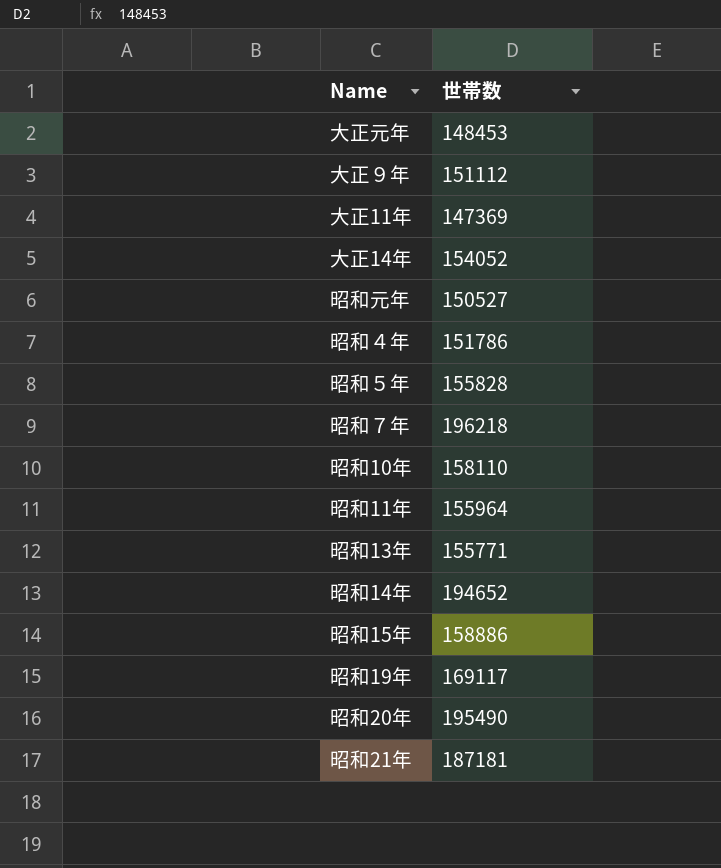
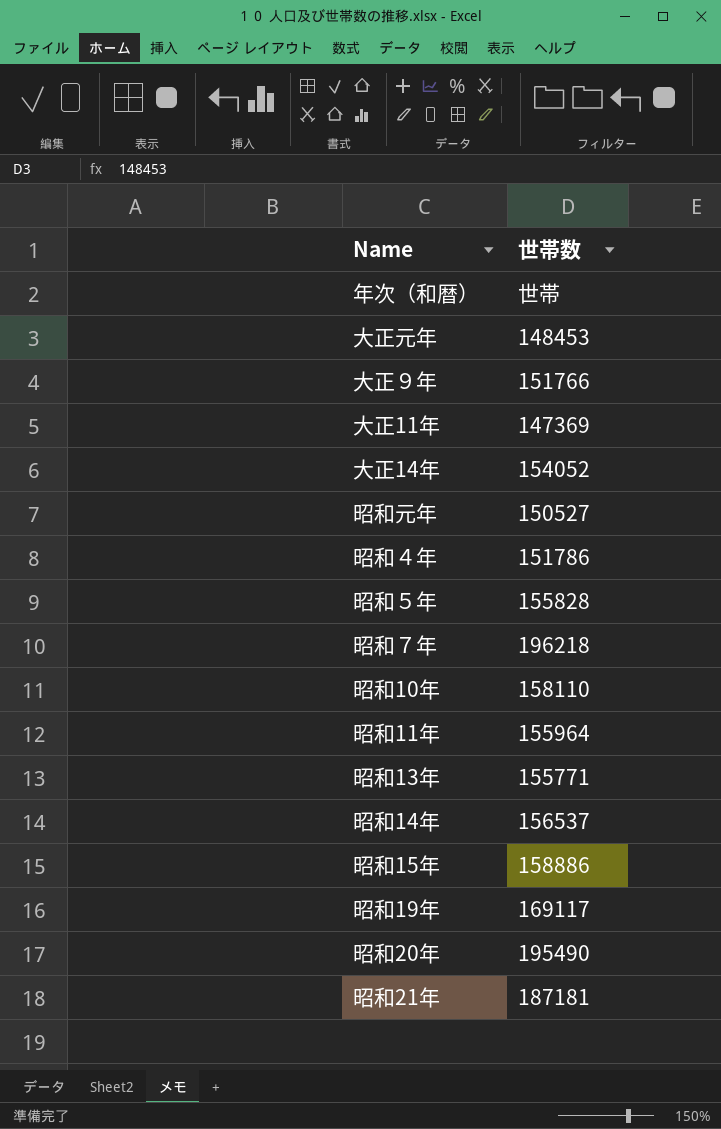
row 年次（和暦）: none -> 世帯
大正９年 | 世帯数: 151112 -> 151766
昭和14年 | 世帯数: 194652 -> 156537

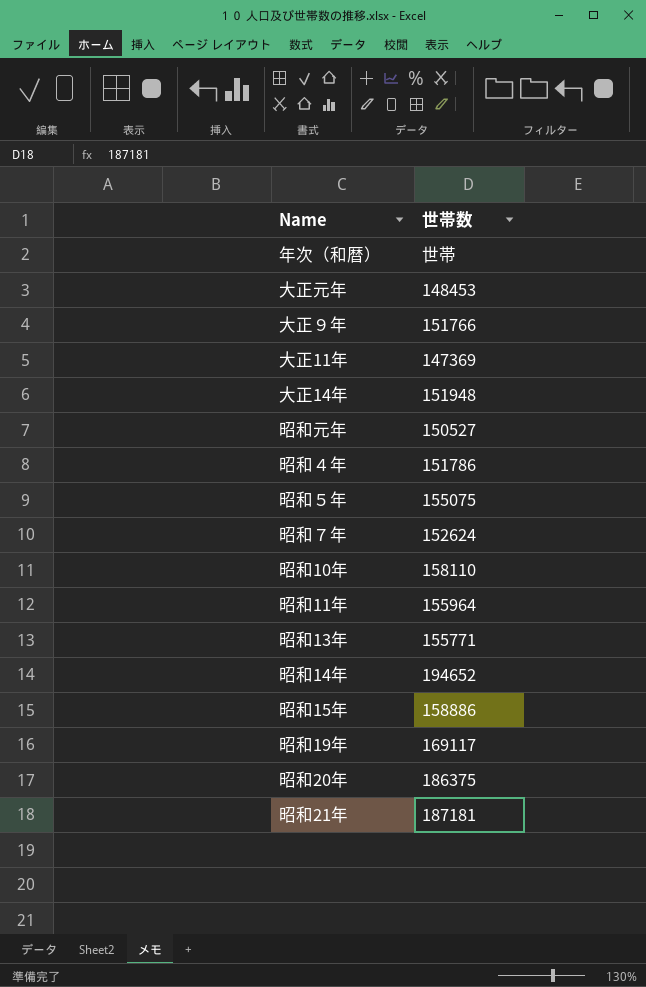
大正14年 | 世帯数: 154052 -> 151948
昭和５年 | 世帯数: 155828 -> 155075
昭和７年 | 世帯数: 196218 -> 152624
昭和14年 | 世帯数: 156537 -> 194652
昭和20年 | 世帯数: 195490 -> 186375

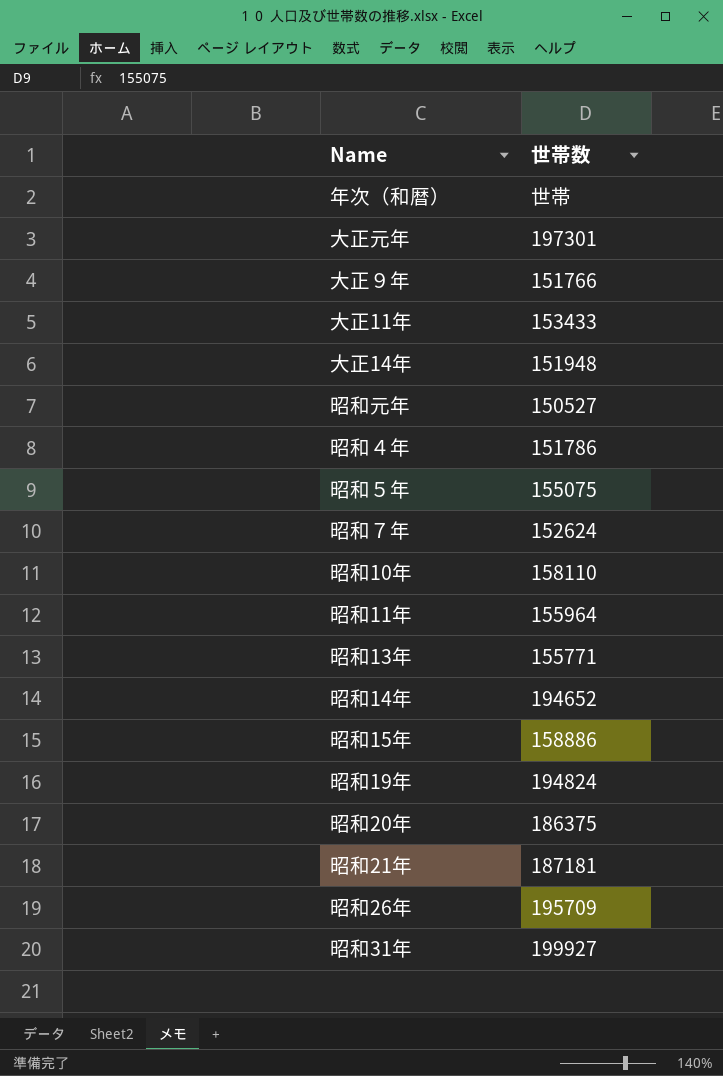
大正元年 | 世帯数: 148453 -> 197301
大正11年 | 世帯数: 147369 -> 153433
昭和19年 | 世帯数: 169117 -> 194824
row 昭和26年: none -> 195709
row 昭和31年: none -> 199927

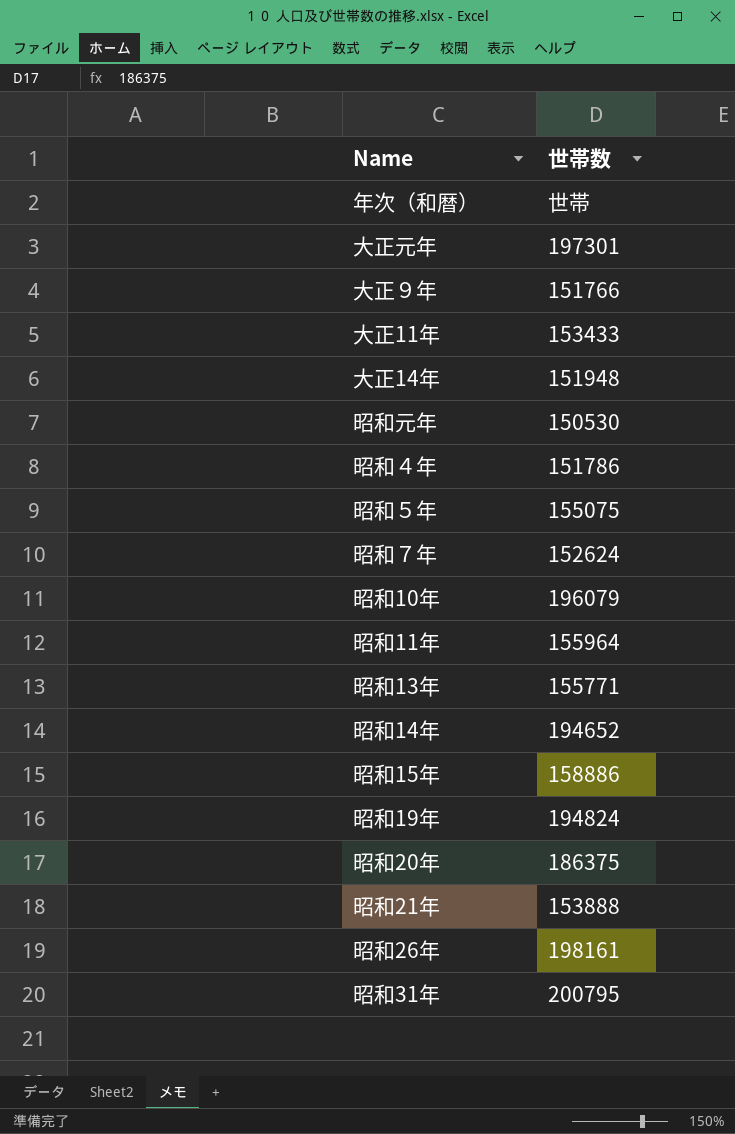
昭和元年 | 世帯数: 150527 -> 150530
昭和10年 | 世帯数: 158110 -> 196079
昭和21年 | 世帯数: 187181 -> 153888
昭和26年 | 世帯数: 195709 -> 198161
昭和31年 | 世帯数: 199927 -> 200795

